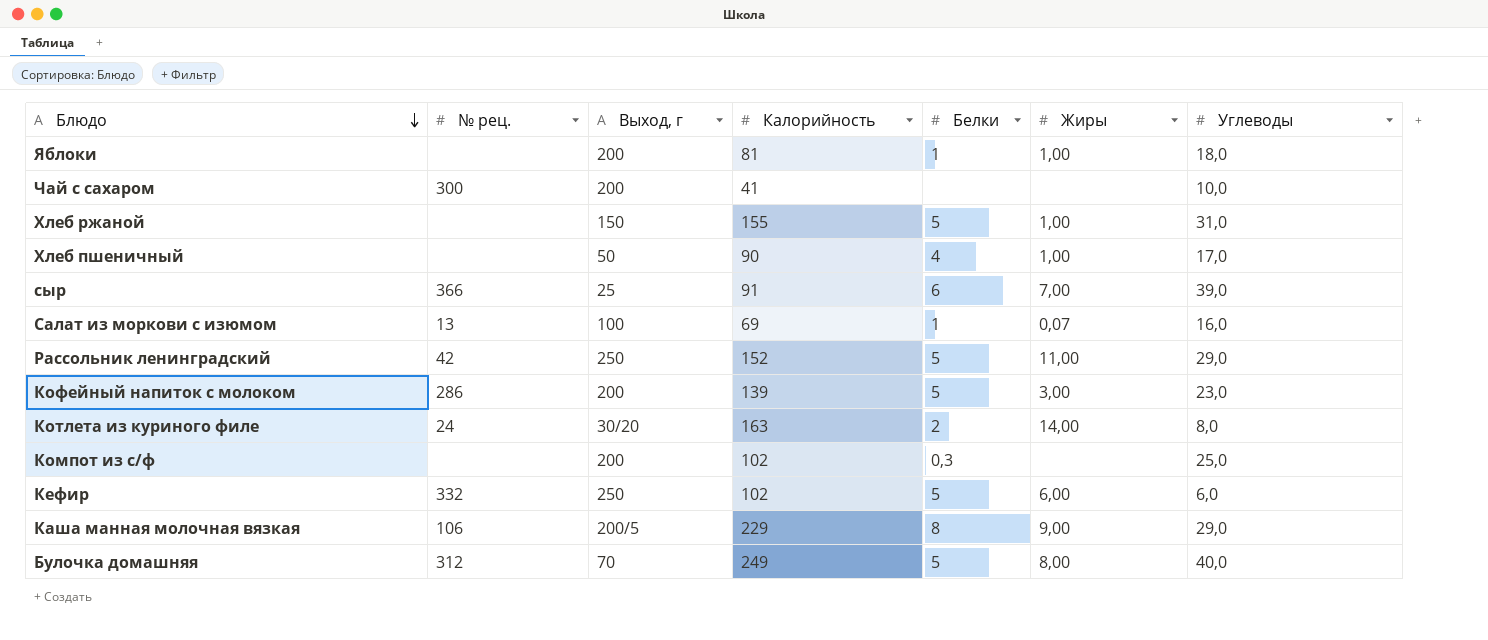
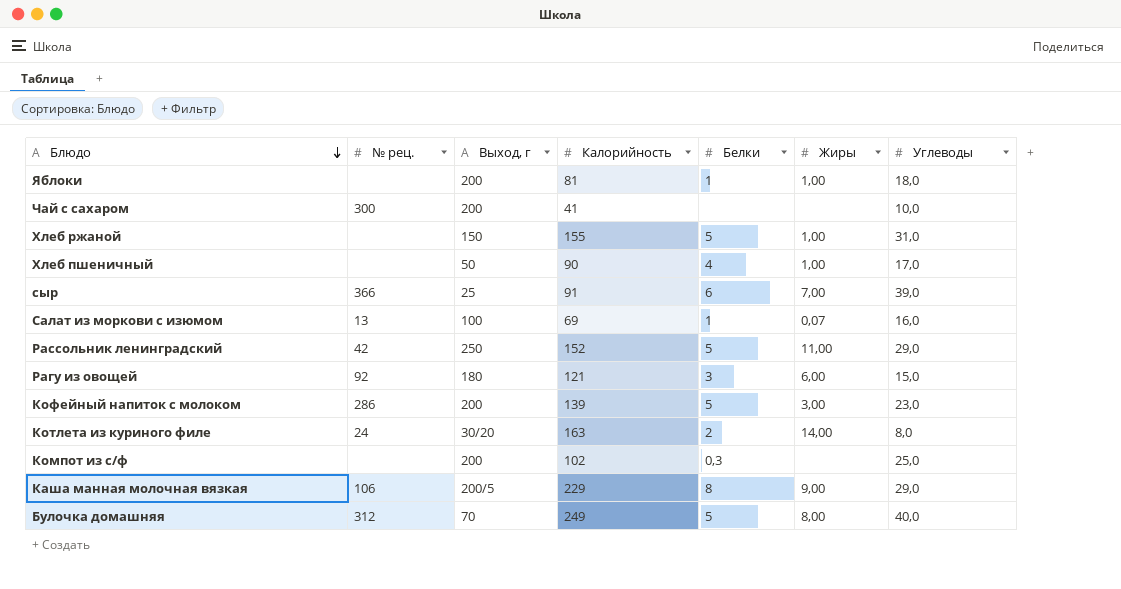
row Кефир: 332 | 250 | 102 | 5 | 6,00 | 6,0 -> none
row Рагу из овощей: none -> 92 | 180 | 121 | 3 | 6,00 | 15,0

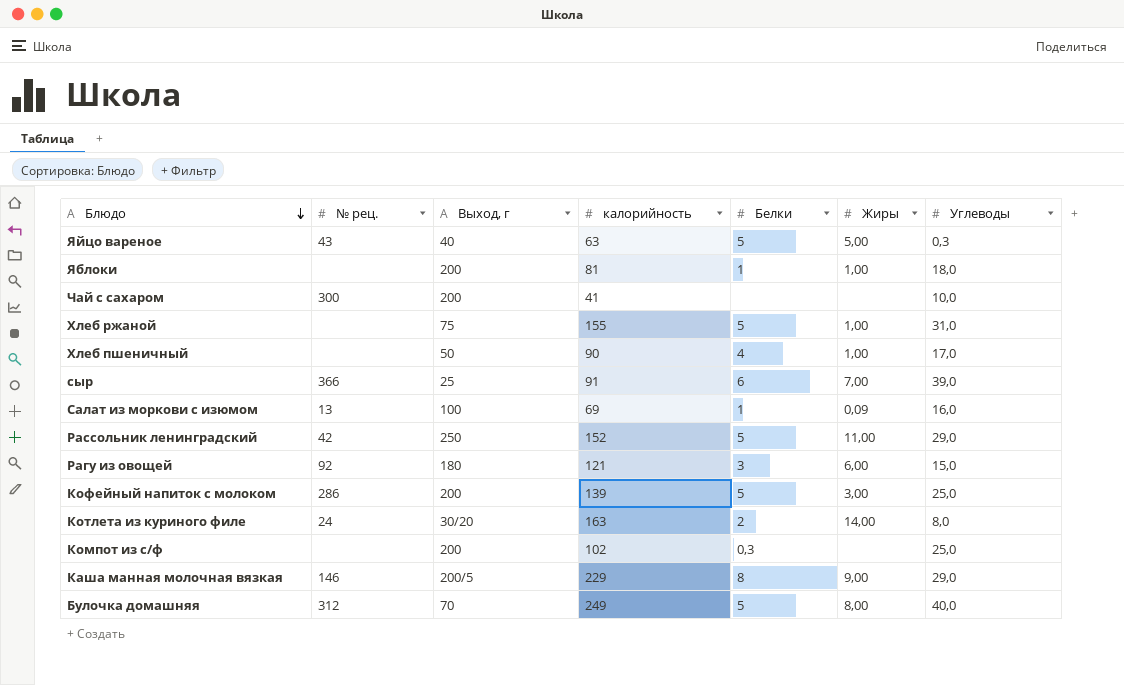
column name: Калорийность -> калорийность
row Яйцо вареное: none -> 43 | 40 | 63 | 5 | 5,00 | 0,3
Хлеб ржаной | Выход, г: 150 -> 75
Салат из моркови с изюмом | Жиры: 0,07 -> 0,09
Кофейный напиток с молоком | Углеводы: 23,0 -> 25,0
Каша манная молочная вязкая | № рец.: 106 -> 146

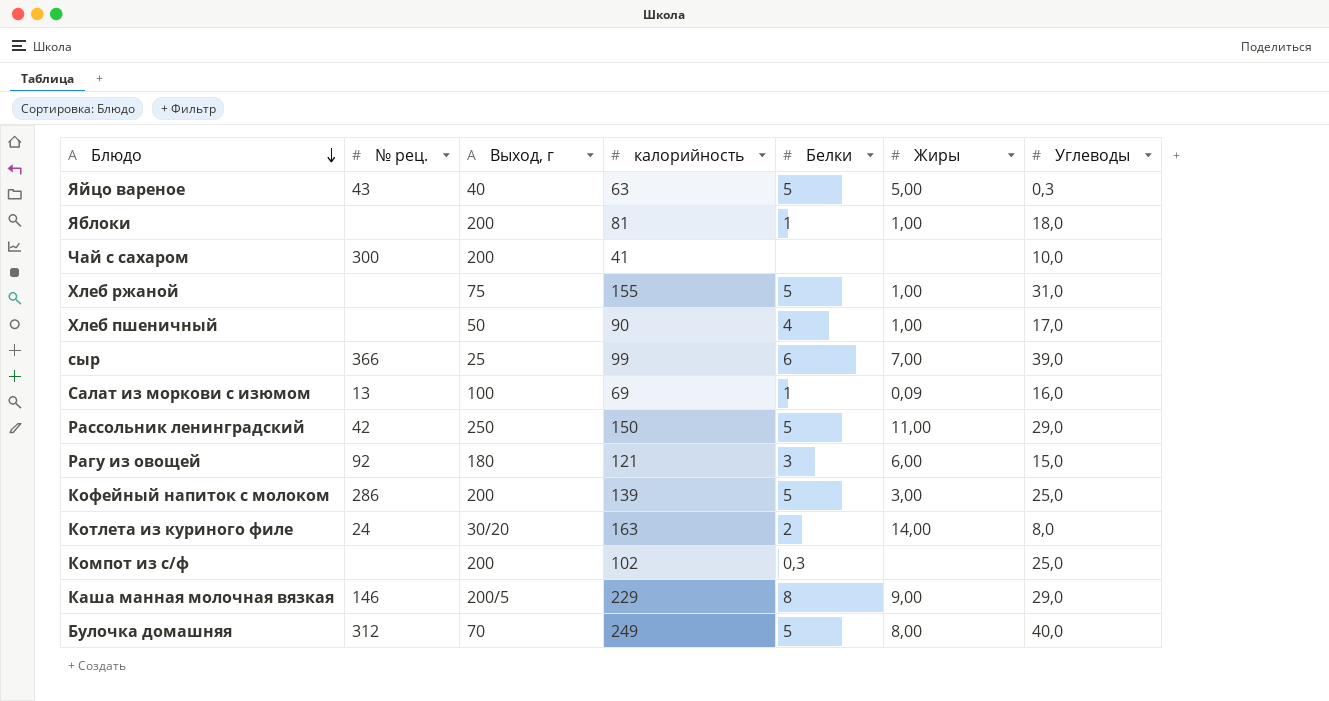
сыр | калорийность: 91 -> 99
Рассольник ленинградский | калорийность: 152 -> 150

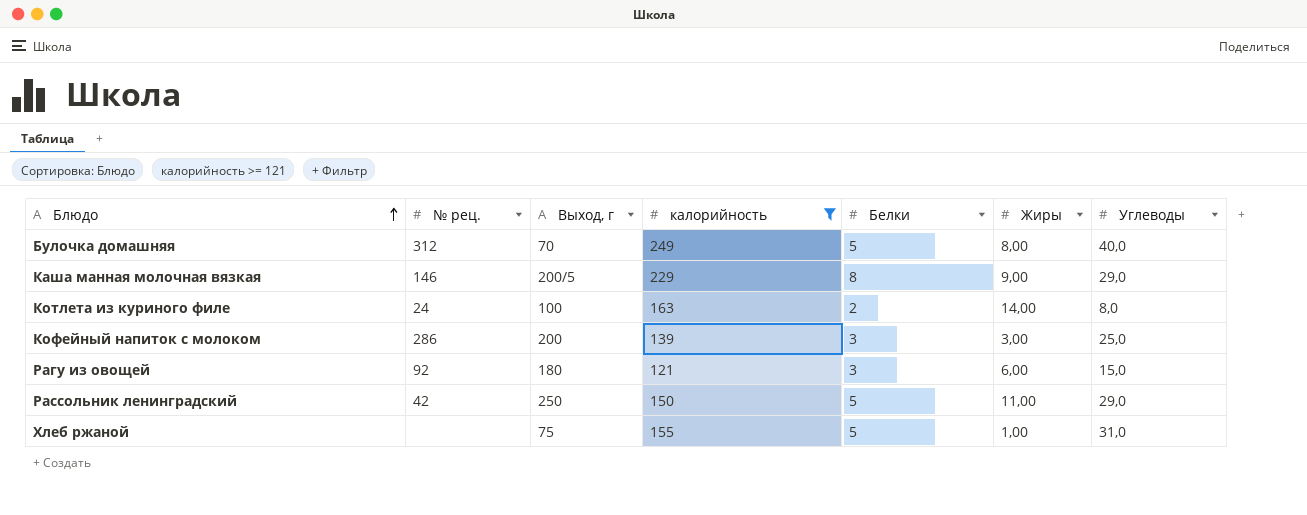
filter: none -> калорийность >= 121
row order: Блюдо descending -> Блюдо ascending
Котлета из куриного филе | Выход, г: 30/20 -> 100
Кофейный напиток с молоком | Белки: 5 -> 3

